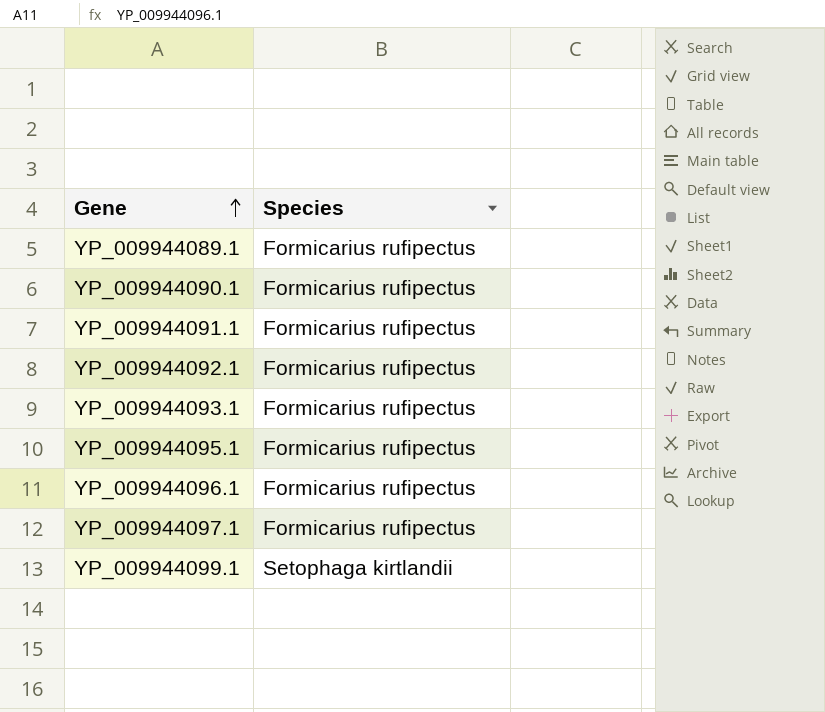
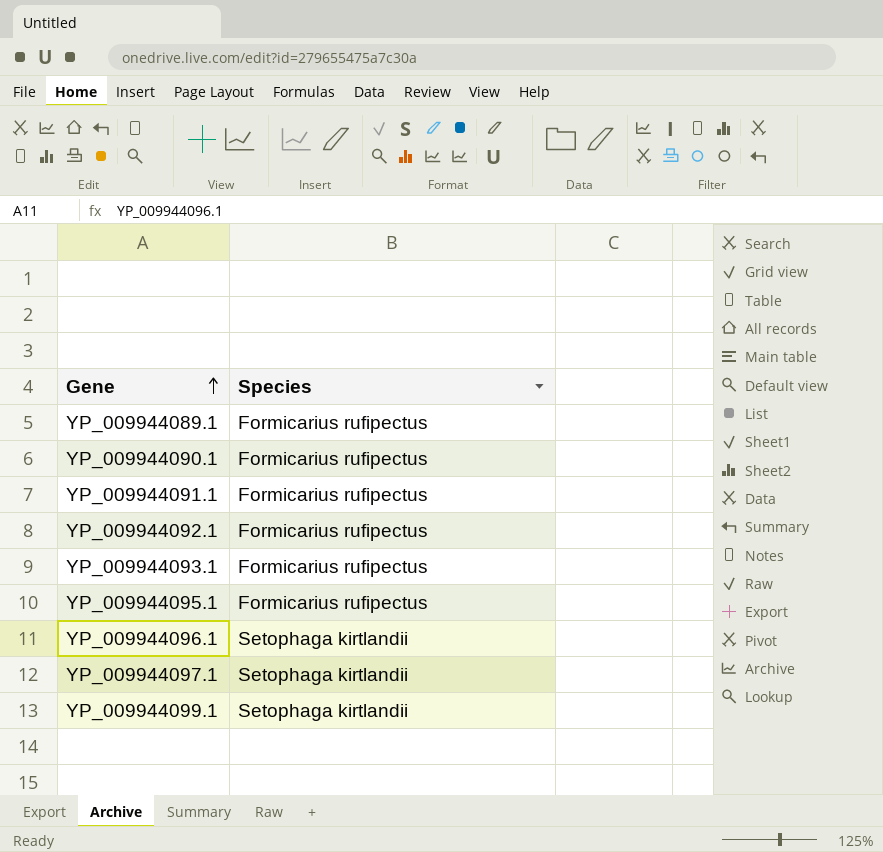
YP_009944096.1 | Species: Formicarius rufipectus -> Setophaga kirtlandii
YP_009944097.1 | Species: Formicarius rufipectus -> Setophaga kirtlandii

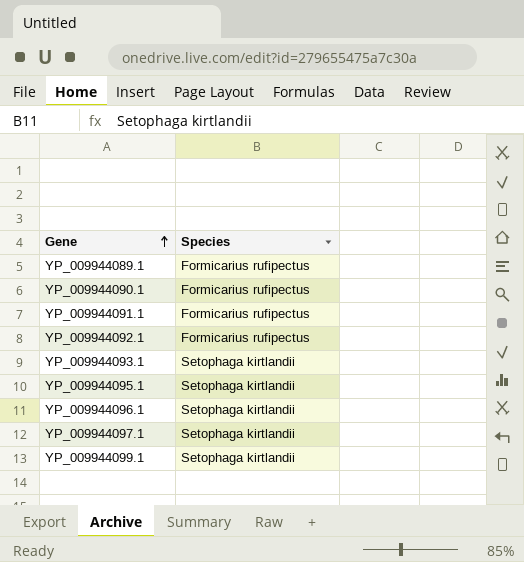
YP_009944093.1 | Species: Formicarius rufipectus -> Setophaga kirtlandii
YP_009944095.1 | Species: Formicarius rufipectus -> Setophaga kirtlandii

